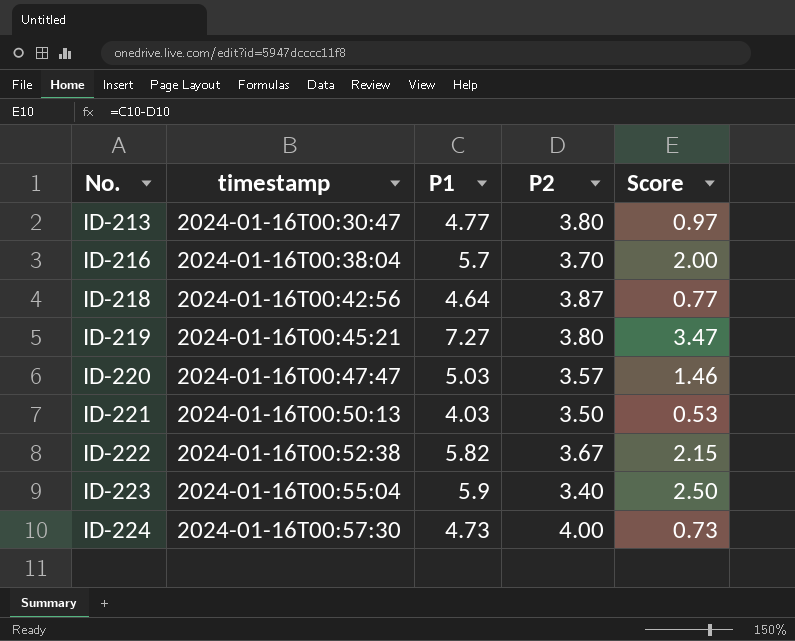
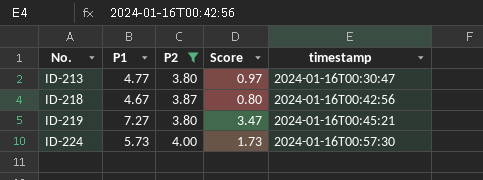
filter: none -> P2 >= 3.80
column timestamp | position: 2 -> 5
ID-218 | P1: 4.64 -> 4.67
ID-218 | Score: 0.77 -> 0.80
ID-224 | P1: 4.73 -> 5.73
ID-224 | Score: 0.73 -> 1.73

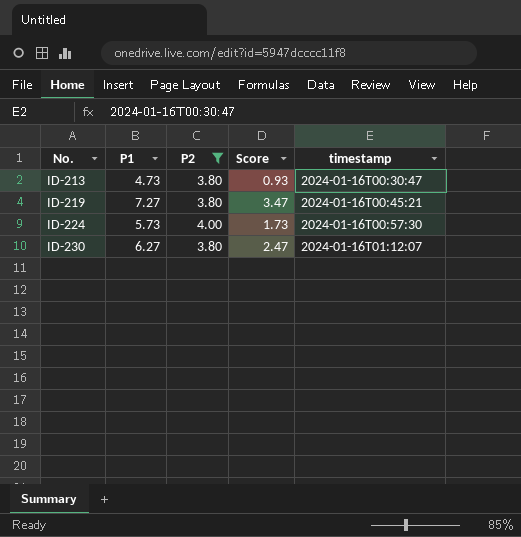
row ID-218: 4.67 | 3.87 | 0.80 | 2024-01-16T00:42:56 -> none
ID-213 | P1: 4.77 -> 4.73
ID-213 | Score: 0.97 -> 0.93
row ID-230: none -> 6.27 | 3.80 | 2.47 | 2024-01-16T01:12:07

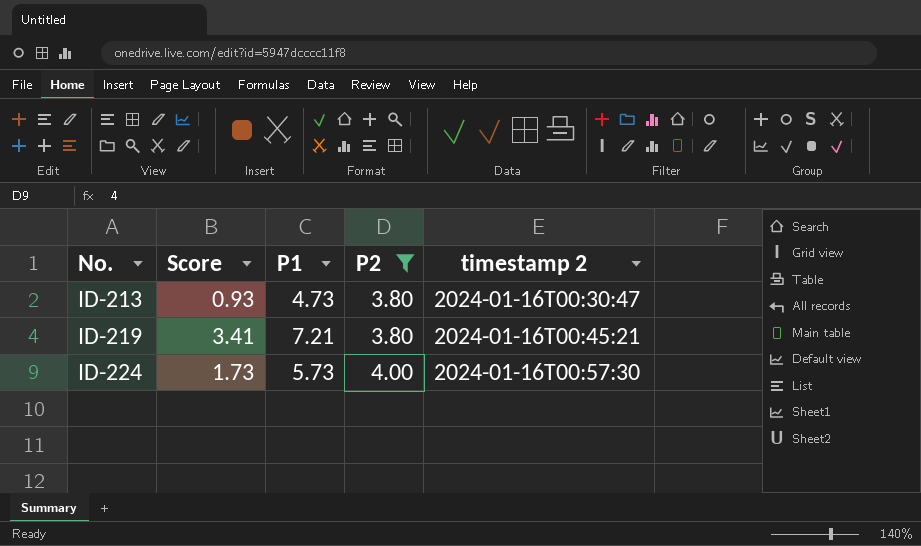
column Score | position: 4 -> 2
column name: timestamp -> timestamp 2
row ID-230: 6.27 | 3.80 | 2.47 | 2024-01-16T01:12:07 -> none
ID-219 | Score: 3.47 -> 3.41
ID-219 | P1: 7.27 -> 7.21

